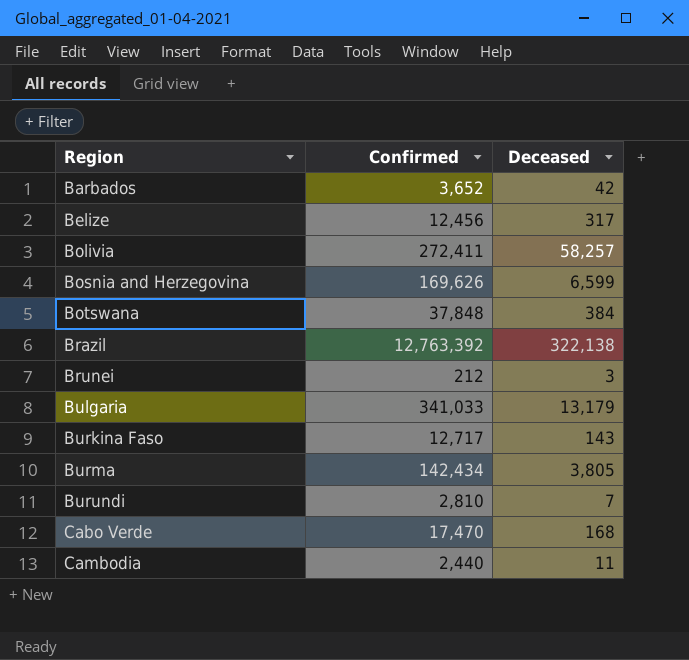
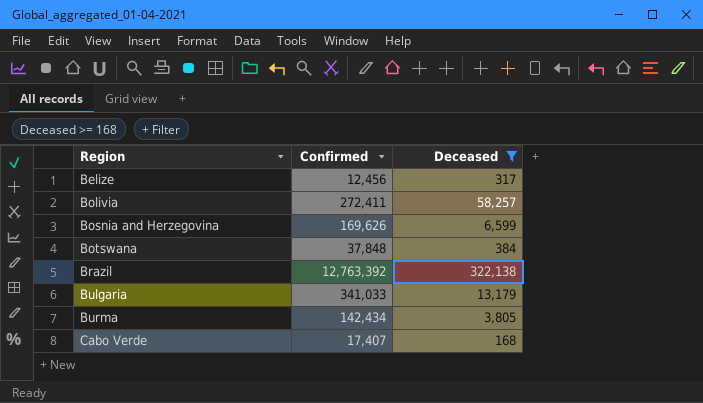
filter: none -> Deceased >= 168
Cabo Verde | Confirmed: 17,470 -> 17,407

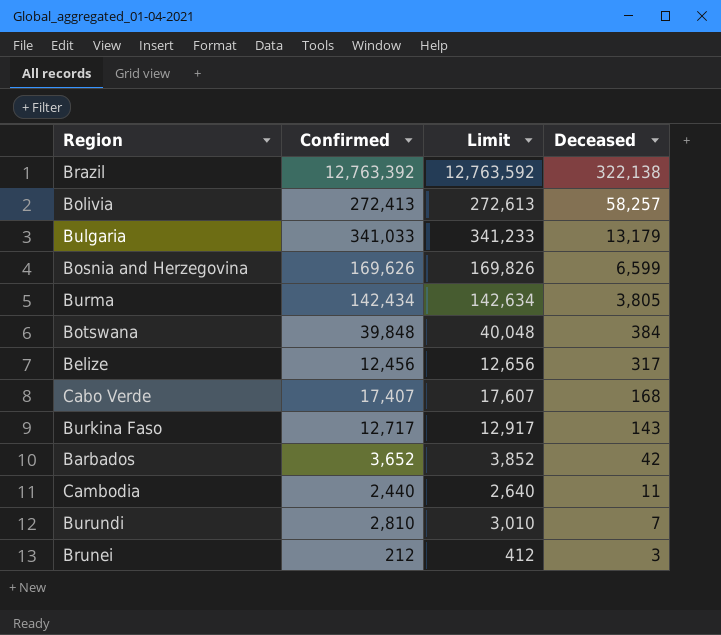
filter: Deceased >= 168 -> none
row order: Region ascending -> Deceased descending
column Limit | formula: none -> [Confirmed] + 200
Bolivia | Confirmed: 272,411 -> 272,413
Botswana | Confirmed: 37,848 -> 39,848

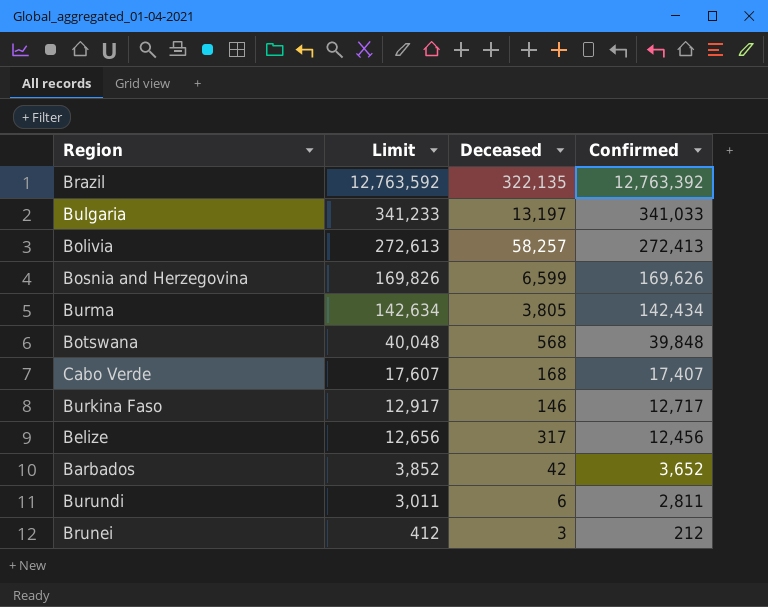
row order: Deceased descending -> Limit descending
column Confirmed | position: 2 -> 4
row Cambodia: 2,440 | 2,640 | 11 -> none
Brazil | Deceased: 322,138 -> 322,135
Bulgaria | Deceased: 13,179 -> 13,197
Botswana | Deceased: 384 -> 568
Burkina Faso | Deceased: 143 -> 146
Burundi | Limit: 3,010 -> 3,011
Burundi | Deceased: 7 -> 6
Burundi | Confirmed: 2,810 -> 2,811

